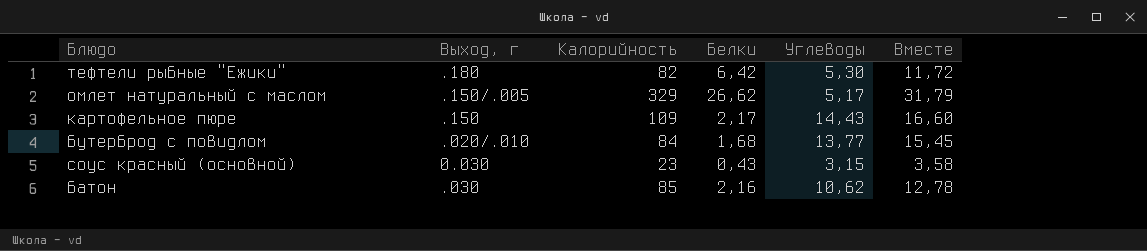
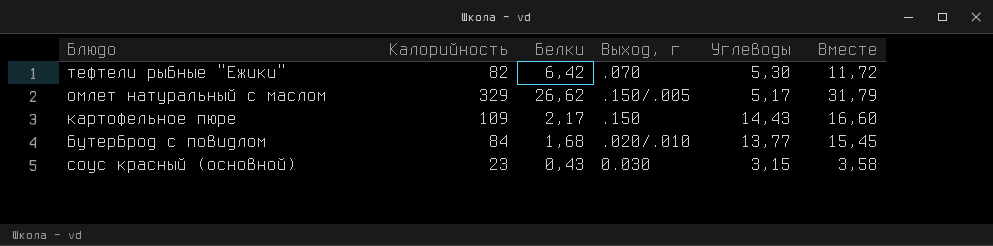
column Выход, г | position: 2 -> 4
row батон: .030 | 85 | 2,16 | 10,62 | 12,78 -> none
тефтели рыбные "Ежики" | Выход, г: .180 -> .070

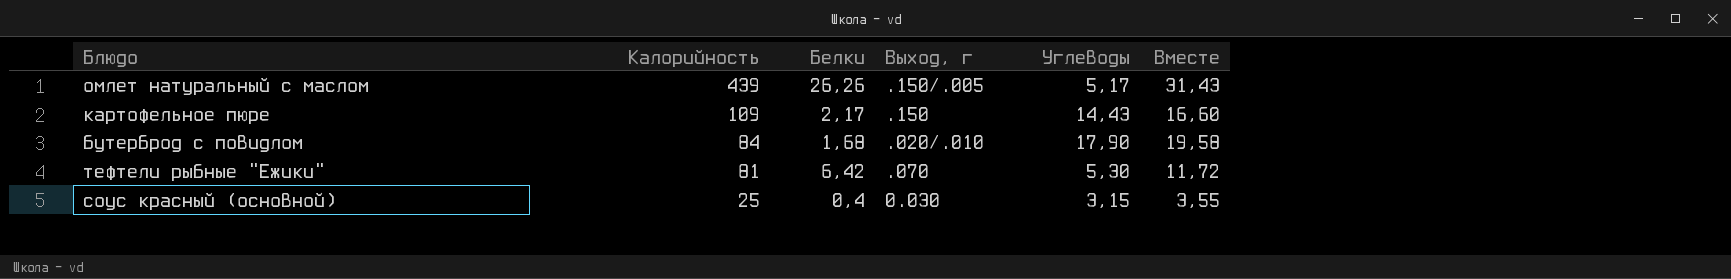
row order: none -> Калорийность descending
омлет натуральный с маслом | Калорийность: 329 -> 439
омлет натуральный с маслом | Белки: 26,62 -> 26,26
омлет натуральный с маслом | Вместе: 31,79 -> 31,43
бутерброд с повидлом | Углеводы: 13,77 -> 17,90
бутерброд с повидлом | Вместе: 15,45 -> 19,58
тефтели рыбные "Ежики" | Калорийность: 82 -> 81
соус красный (основной) | Калорийность: 23 -> 25
соус красный (основной) | Белки: 0,43 -> 0,4
соус красный (основной) | Вместе: 3,58 -> 3,55

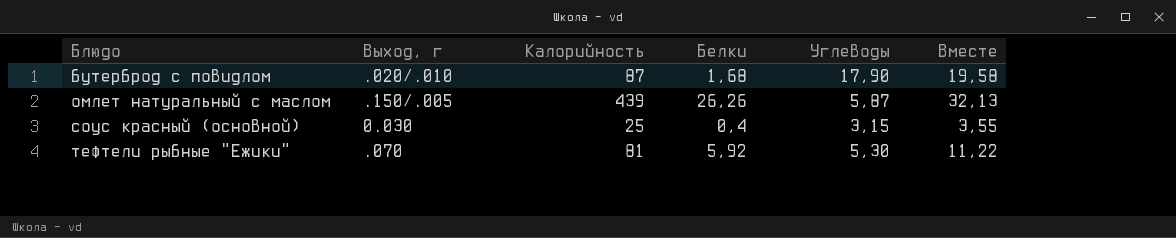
row order: Калорийность descending -> Блюдо ascending
column Выход, г | position: 4 -> 2
row картофельное пюре: 109 | 2,17 | .150 | 14,43 | 16,60 -> none
бутерброд с повидлом | Калорийность: 84 -> 87
омлет натуральный с маслом | Углеводы: 5,17 -> 5,87
омлет натуральный с маслом | Вместе: 31,43 -> 32,13
тефтели рыбные "Ежики" | Белки: 6,42 -> 5,92
тефтели рыбные "Ежики" | Вместе: 11,72 -> 11,22

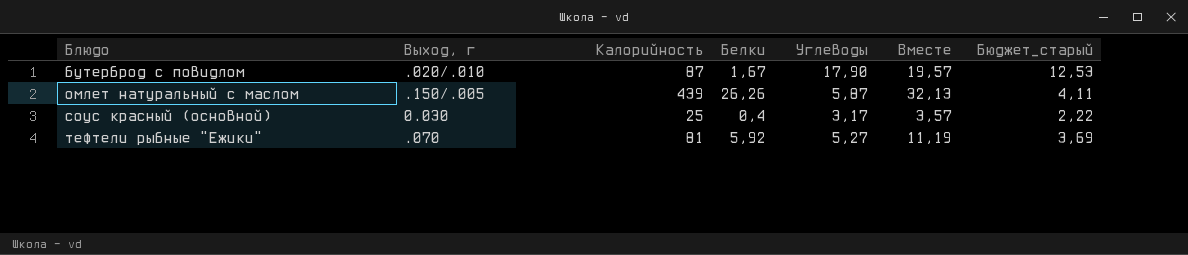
column Бюджет_старый | formula: none -> [Углеводы] * 0,7
бутерброд с повидлом | Белки: 1,68 -> 1,67
бутерброд с повидлом | Вместе: 19,58 -> 19,57
соус красный (основной) | Углеводы: 3,15 -> 3,17
соус красный (основной) | Вместе: 3,55 -> 3,57
тефтели рыбные "Ежики" | Углеводы: 5,30 -> 5,27
тефтели рыбные "Ежики" | Вместе: 11,22 -> 11,19

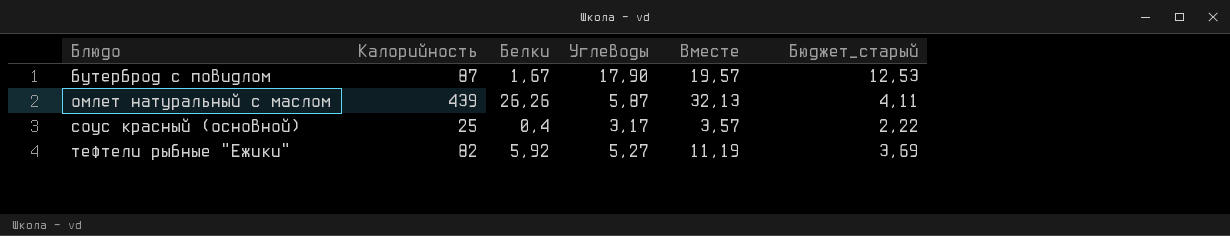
column Выход, г | position: 2 -> none
тефтели рыбные "Ежики" | Калорийность: 81 -> 82

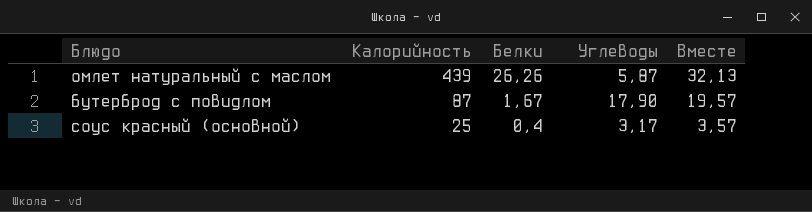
row order: Блюдо ascending -> Калорийность descending
column Бюджет_старый | formula: [Углеводы] * 0,7 -> none
row тефтели рыбные "Ежики": 82 | 5,92 | 5,27 | 11,19 | 3,69 -> none

